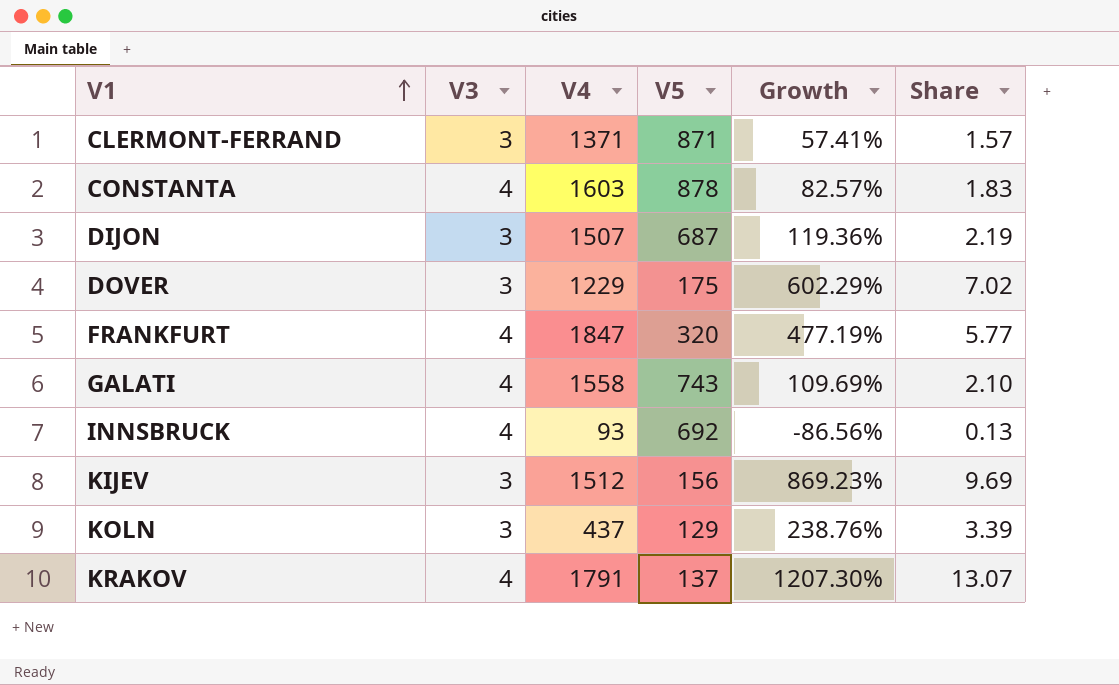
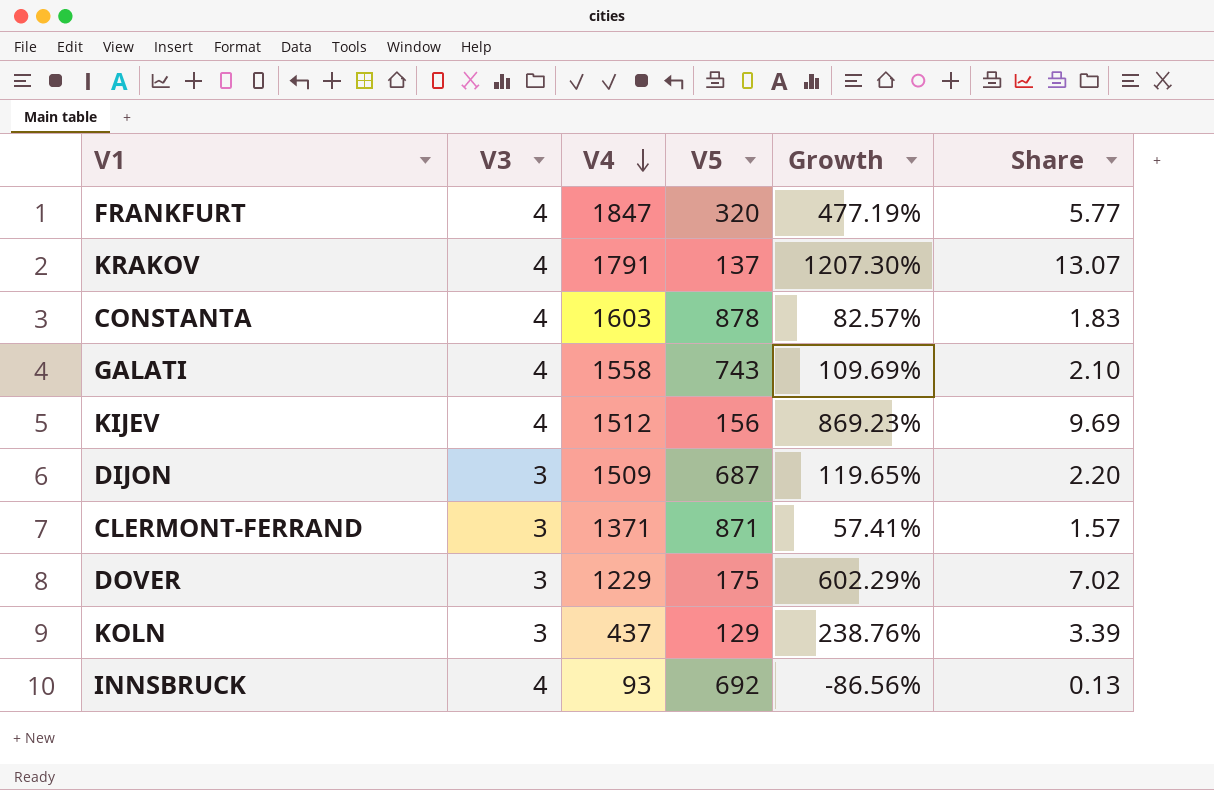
row order: V1 ascending -> V4 descending
KIJEV | V3: 3 -> 4
DIJON | V4: 1507 -> 1509
DIJON | Growth: 119.36% -> 119.65%
DIJON | Share: 2.19 -> 2.20

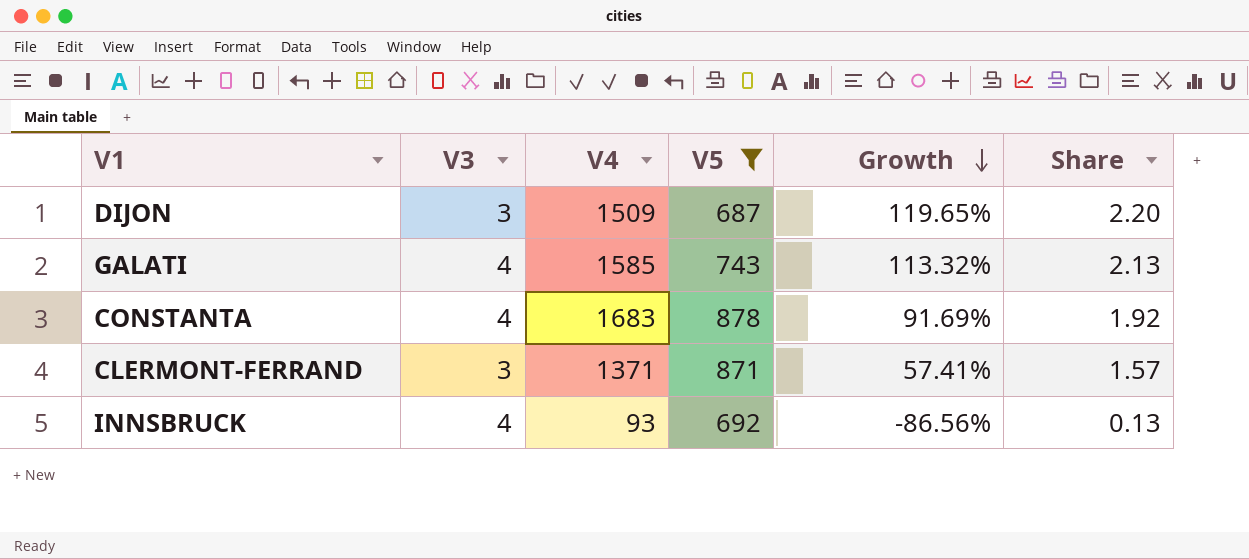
filter: none -> V5 >= 687
row order: V4 descending -> Growth descending
GALATI | V4: 1558 -> 1585
GALATI | Growth: 109.69% -> 113.32%
GALATI | Share: 2.10 -> 2.13
CONSTANTA | V4: 1603 -> 1683
CONSTANTA | Growth: 82.57% -> 91.69%
CONSTANTA | Share: 1.83 -> 1.92

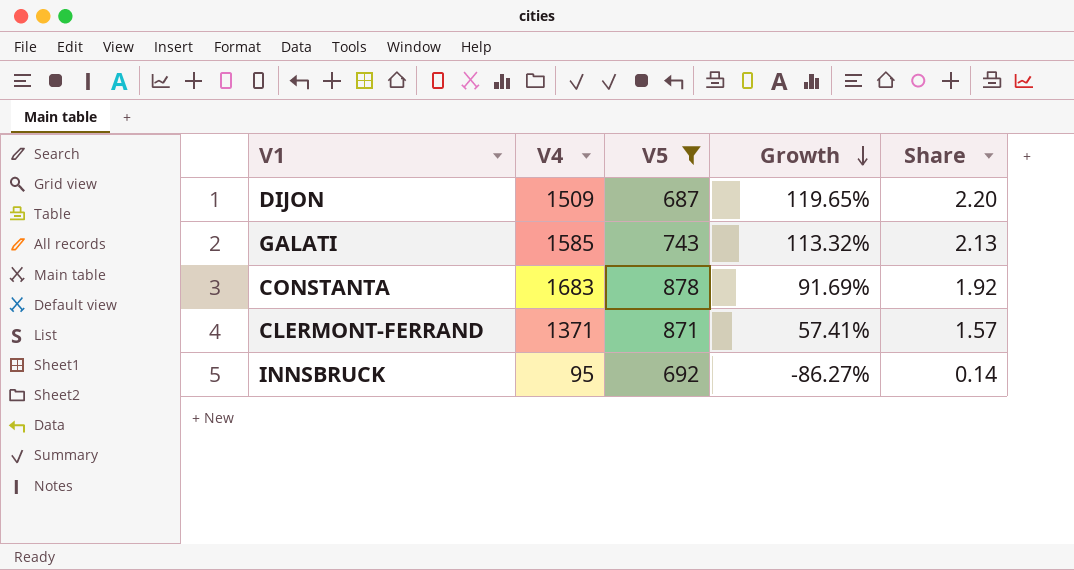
column V3 | position: 2 -> none
INNSBRUCK | V4: 93 -> 95
INNSBRUCK | Growth: -86.56% -> -86.27%
INNSBRUCK | Share: 0.13 -> 0.14

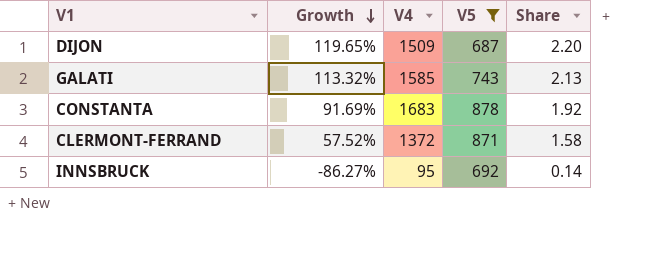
column Growth | position: 4 -> 2
CLERMONT-FERRAND | Growth: 57.41% -> 57.52%
CLERMONT-FERRAND | V4: 1371 -> 1372
CLERMONT-FERRAND | Share: 1.57 -> 1.58

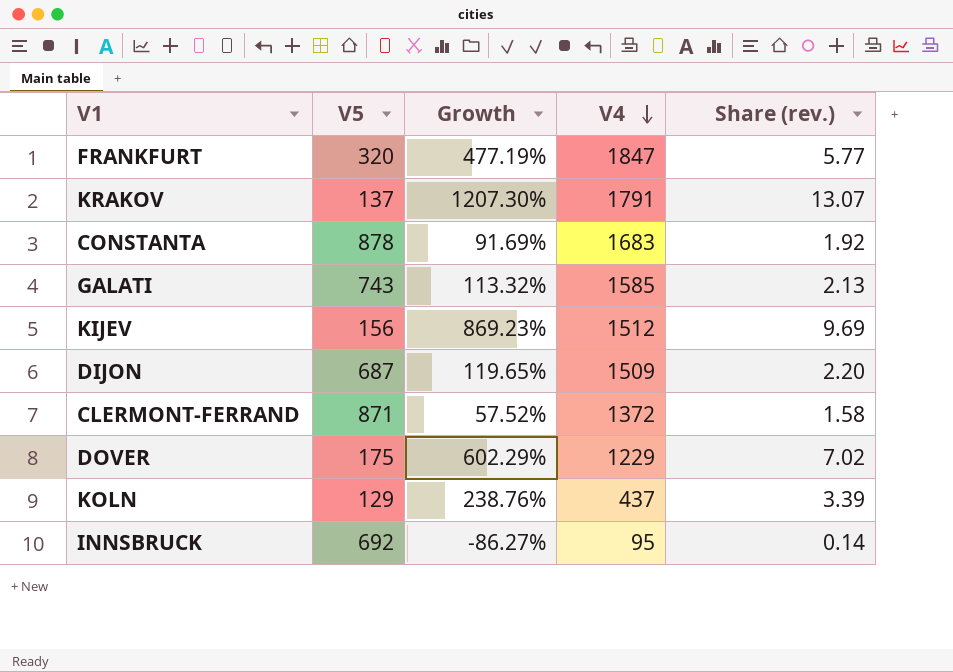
filter: V5 >= 687 -> none
row order: Growth descending -> V4 descending
column V5 | position: 4 -> 2
column name: Share -> Share (rev.)

